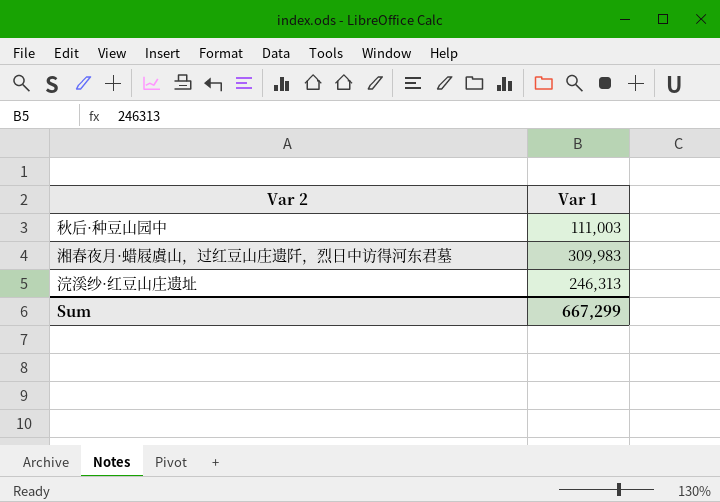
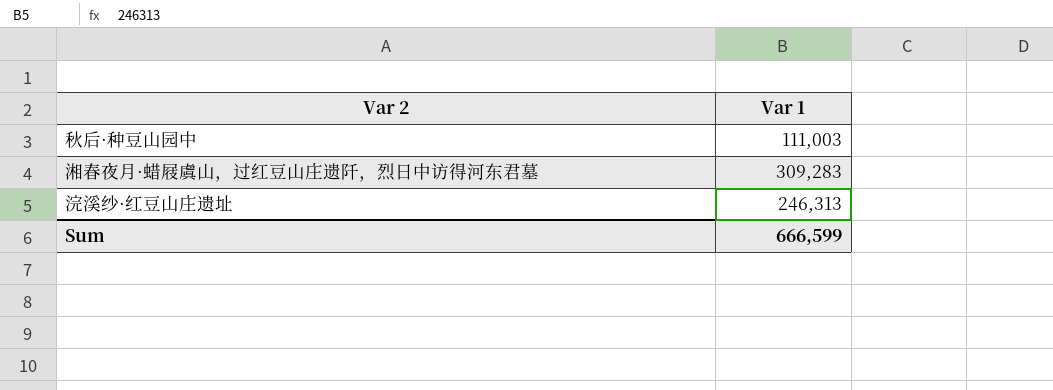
湘春夜月·蜡屐虞山，过红豆山庄遗阡，烈日中访得河东君墓 | Var 1: 309,983 -> 309,283
Sum | Var 1: 667,299 -> 666,599

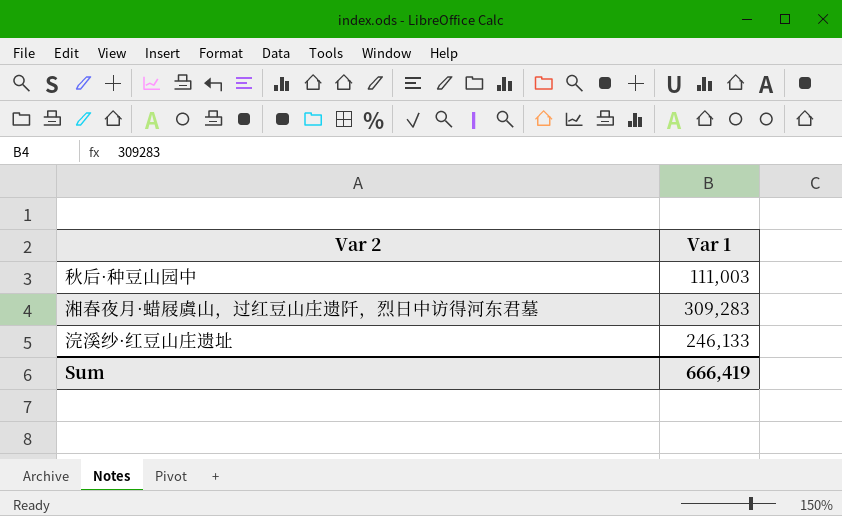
浣溪纱·红豆山庄遗址 | Var 1: 246,313 -> 246,133
Sum | Var 1: 666,599 -> 666,419

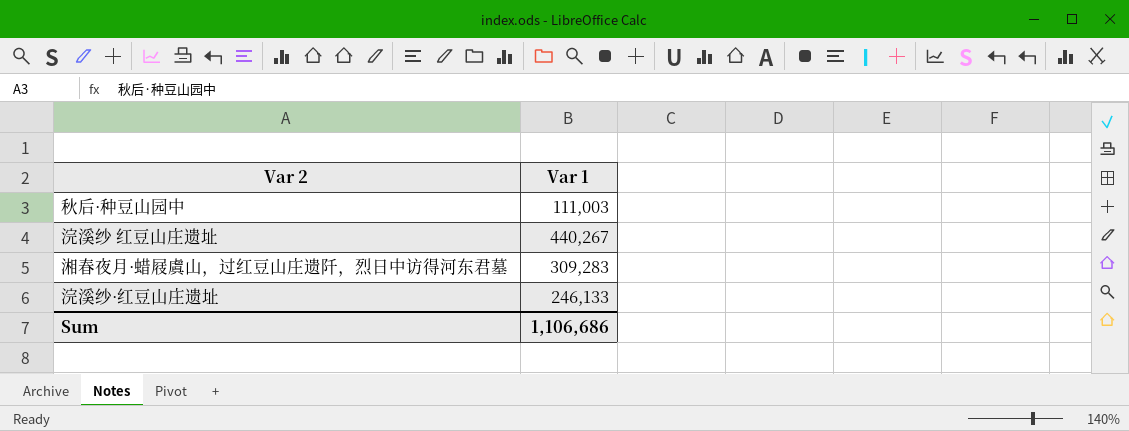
row 浣溪纱 红豆山庄遗址: none -> 440,267
Sum | Var 1: 666,419 -> 1,106,686

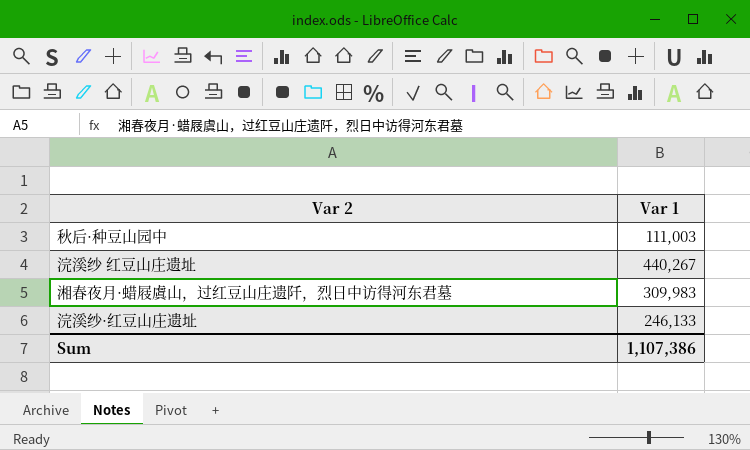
湘春夜月·蜡屐虞山，过红豆山庄遗阡，烈日中访得河东君墓 | Var 1: 309,283 -> 309,983
Sum | Var 1: 1,106,686 -> 1,107,386

